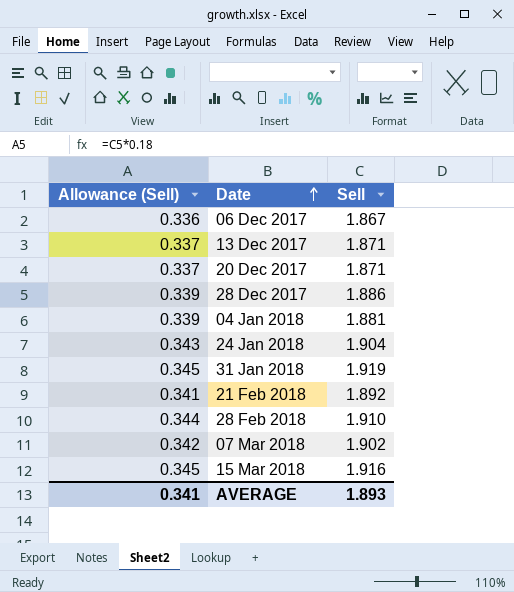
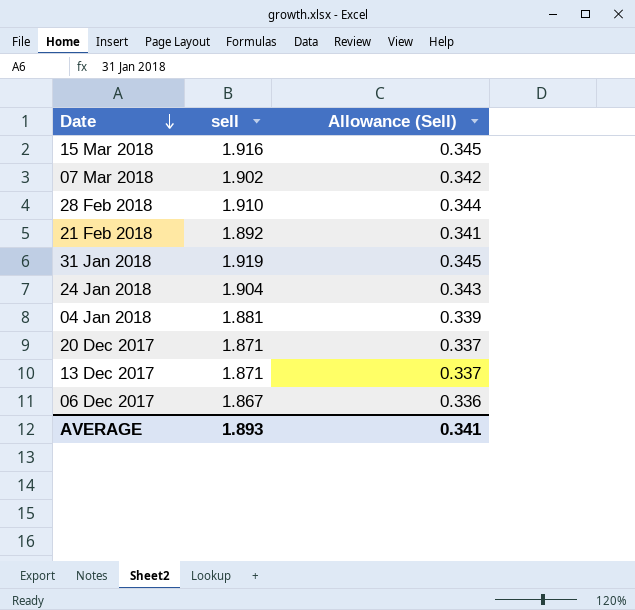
row order: Date ascending -> Date descending
column name: Sell -> sell
column Allowance (Sell) | position: 1 -> 3
row 28 Dec 2017: 0.339 | 1.886 -> none

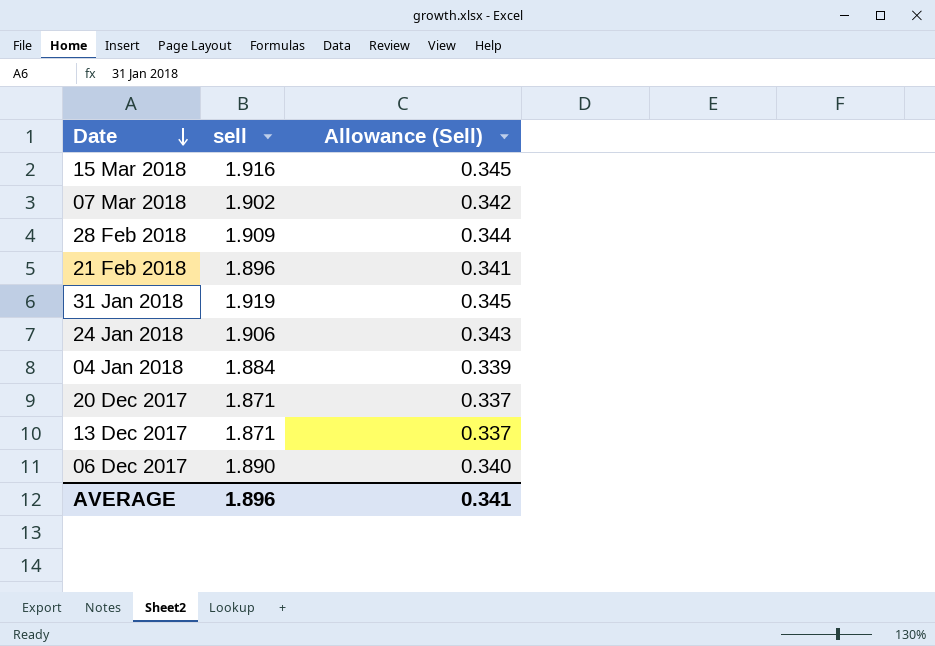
28 Feb 2018 | sell: 1.910 -> 1.909
21 Feb 2018 | sell: 1.892 -> 1.896
24 Jan 2018 | sell: 1.904 -> 1.906
04 Jan 2018 | sell: 1.881 -> 1.884
06 Dec 2017 | sell: 1.867 -> 1.890
06 Dec 2017 | Allowance (Sell): 0.336 -> 0.340
AVERAGE | sell: 1.893 -> 1.896

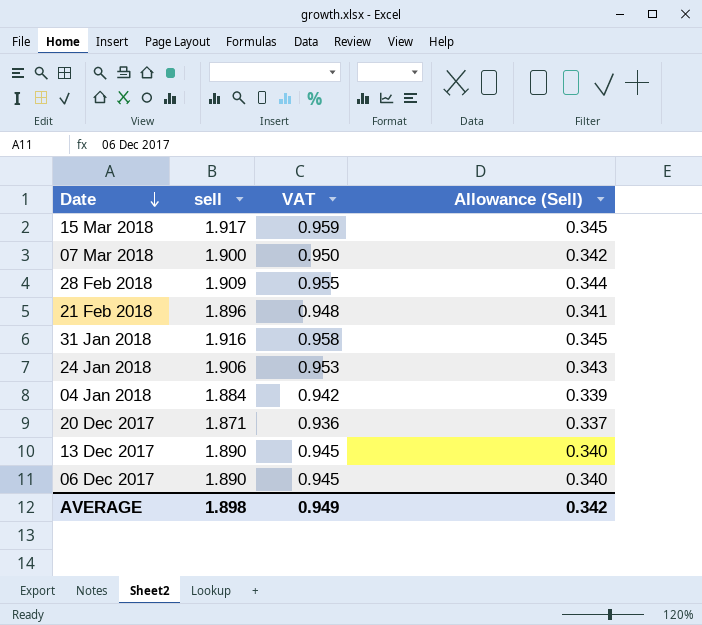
column VAT | formula: none -> [sell] * 0.5
15 Mar 2018 | sell: 1.916 -> 1.917
07 Mar 2018 | sell: 1.902 -> 1.900
31 Jan 2018 | sell: 1.919 -> 1.916
13 Dec 2017 | sell: 1.871 -> 1.890
13 Dec 2017 | Allowance (Sell): 0.337 -> 0.340
AVERAGE | sell: 1.896 -> 1.898
AVERAGE | Allowance (Sell): 0.341 -> 0.342

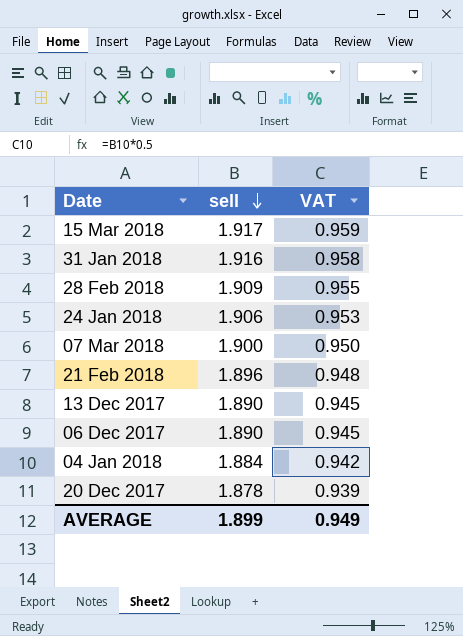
row order: Date descending -> sell descending
column Allowance (Sell) | formula: [sell] * 0.18 -> none
20 Dec 2017 | sell: 1.871 -> 1.878
20 Dec 2017 | VAT: 0.936 -> 0.939
AVERAGE | sell: 1.898 -> 1.899

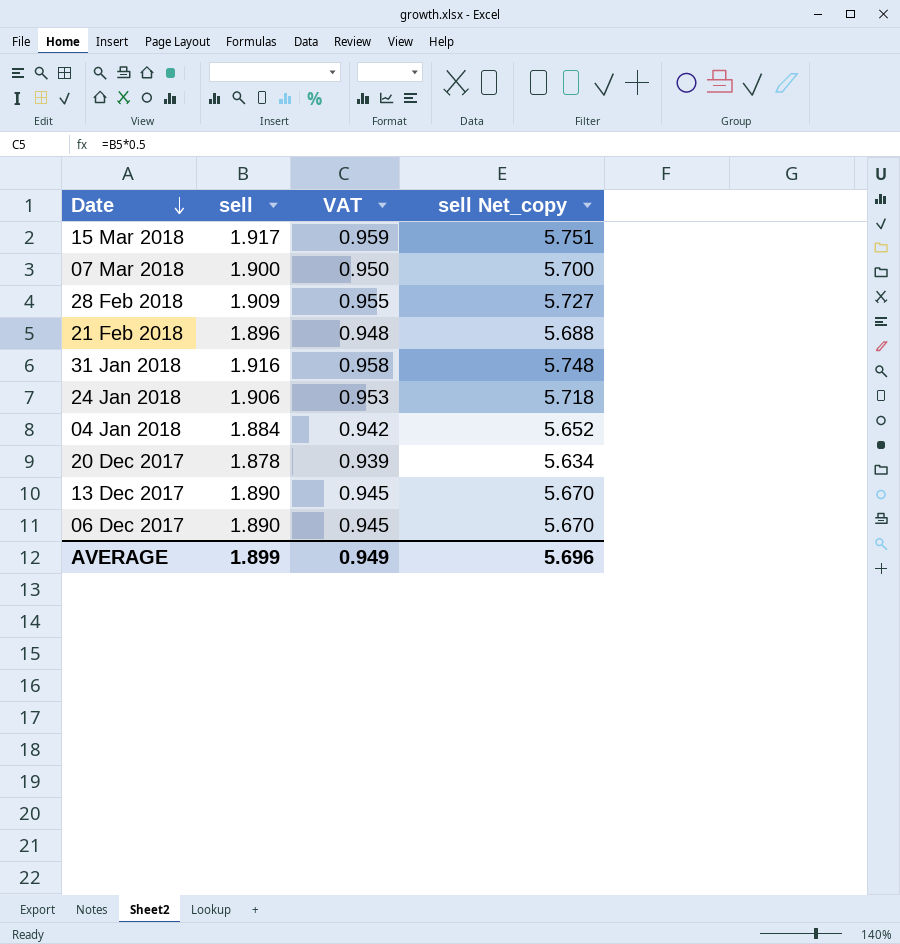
row order: sell descending -> Date descending
column sell Net_copy | formula: none -> [sell] * 3

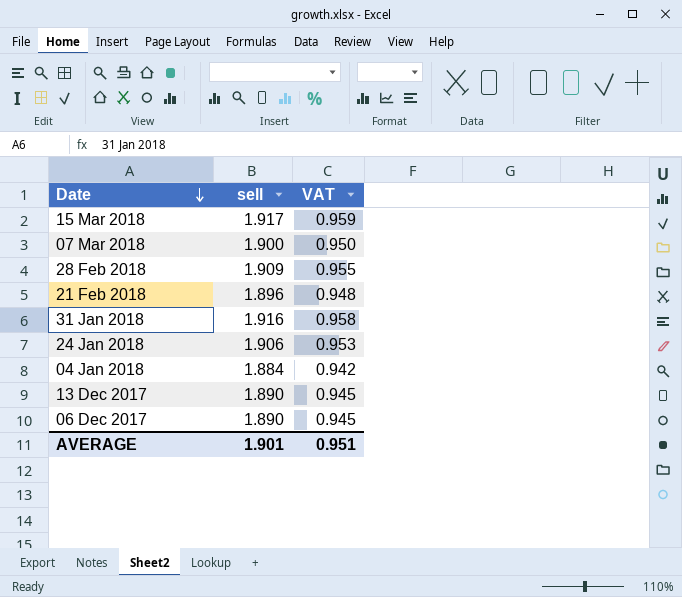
column sell Net_copy | formula: [sell] * 3 -> none
row 20 Dec 2017: 1.878 | 0.939 | 5.634 -> none
AVERAGE | sell: 1.899 -> 1.901
AVERAGE | VAT: 0.949 -> 0.951

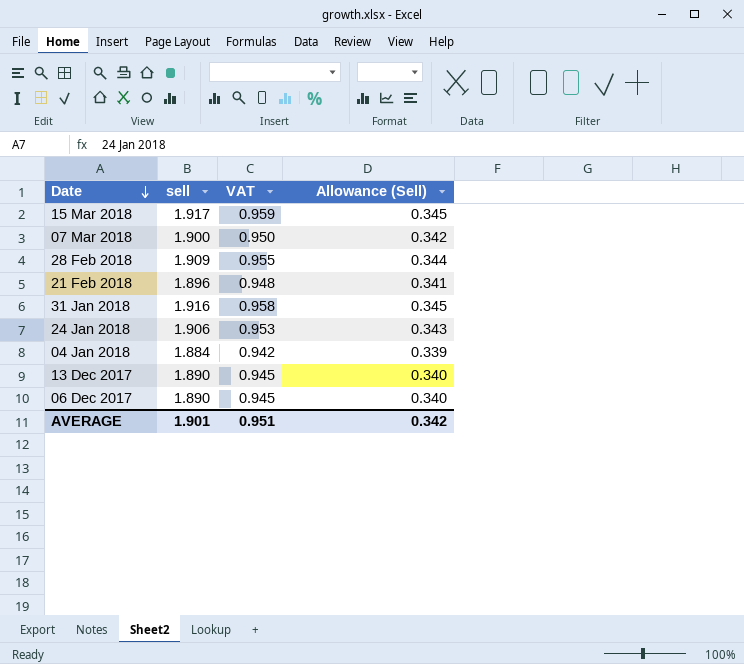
column Allowance (Sell) | formula: none -> [sell] * 0.18

